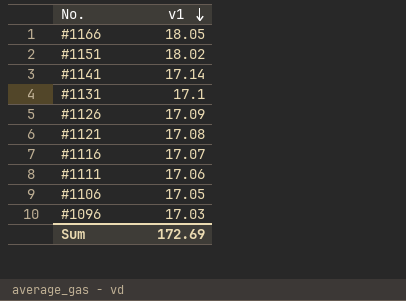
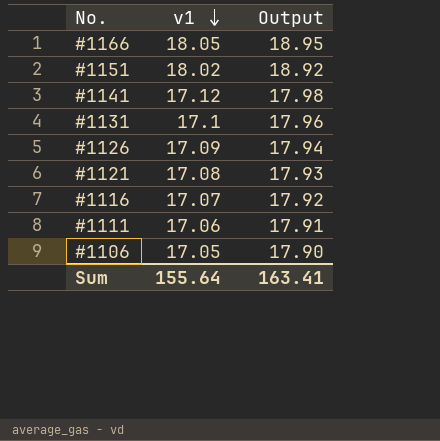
column Output | formula: none -> [v1] * 1.05
row #1096: 17.03 -> none
#1141 | v1: 17.14 -> 17.12
Sum | v1: 172.69 -> 155.64

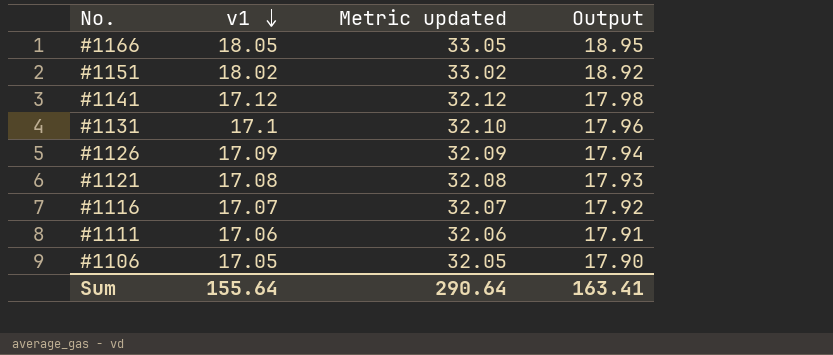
column Metric updated | formula: none -> [v1] + 15

